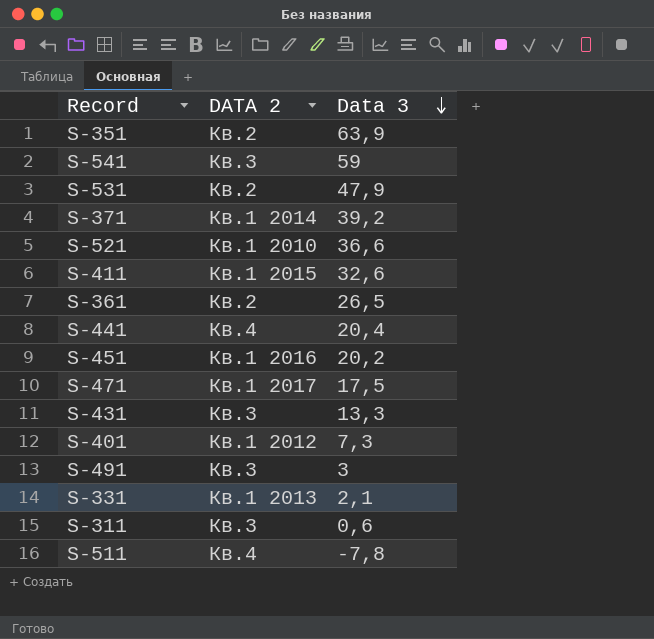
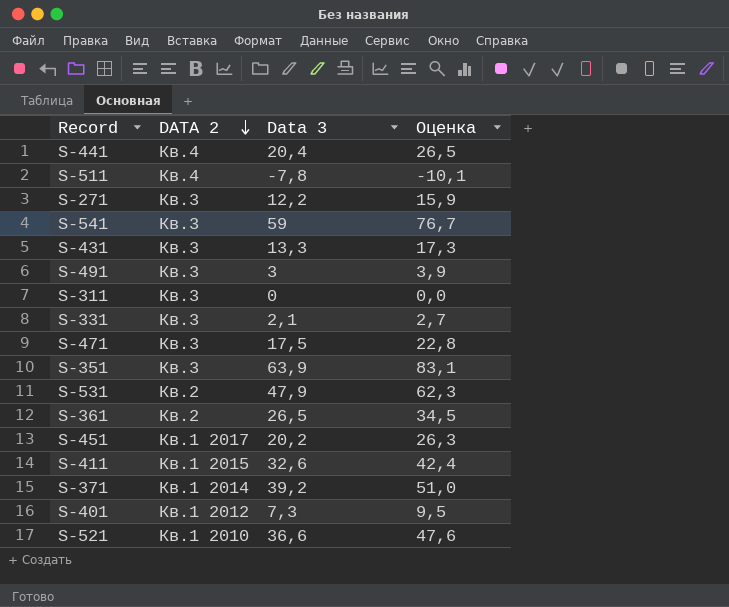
row order: Data 3 descending -> DATA 2 descending
column Оценка | formula: none -> [Data 3] * 1,3
row S-271: none -> Кв.3 | 12,2 | 15,9
S-311 | Data 3: 0,6 -> 0
S-331 | DATA 2: Кв.1 2013 -> Кв.3
S-471 | DATA 2: Кв.1 2017 -> Кв.3
S-351 | DATA 2: Кв.2 -> Кв.3
S-451 | DATA 2: Кв.1 2016 -> Кв.1 2017

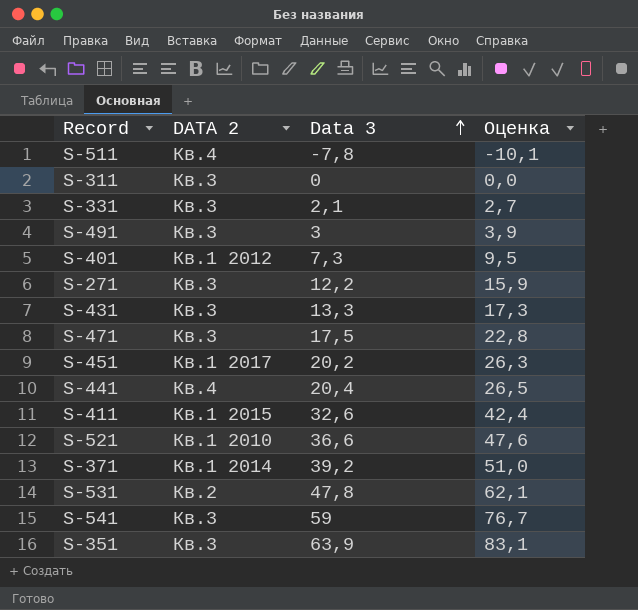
row order: DATA 2 descending -> Data 3 ascending
row S-361: Кв.2 | 26,5 | 34,5 -> none
S-531 | Data 3: 47,9 -> 47,8
S-531 | Оценка: 62,3 -> 62,1

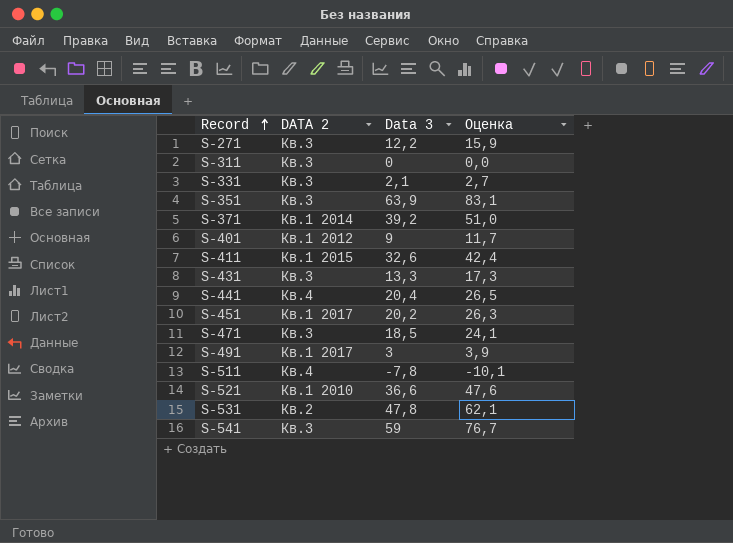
row order: Data 3 ascending -> Record ascending
S-401 | Data 3: 7,3 -> 9
S-401 | Оценка: 9,5 -> 11,7
S-471 | Data 3: 17,5 -> 18,5
S-471 | Оценка: 22,8 -> 24,1
S-491 | DATA 2: Кв.3 -> Кв.1 2017

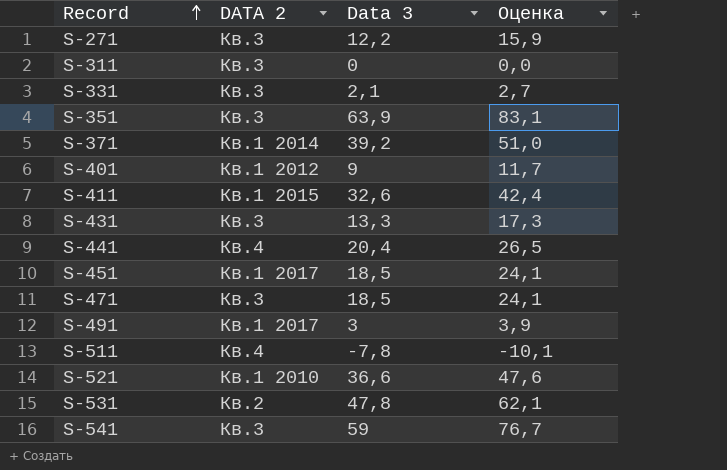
S-451 | Data 3: 20,2 -> 18,5
S-451 | Оценка: 26,3 -> 24,1

